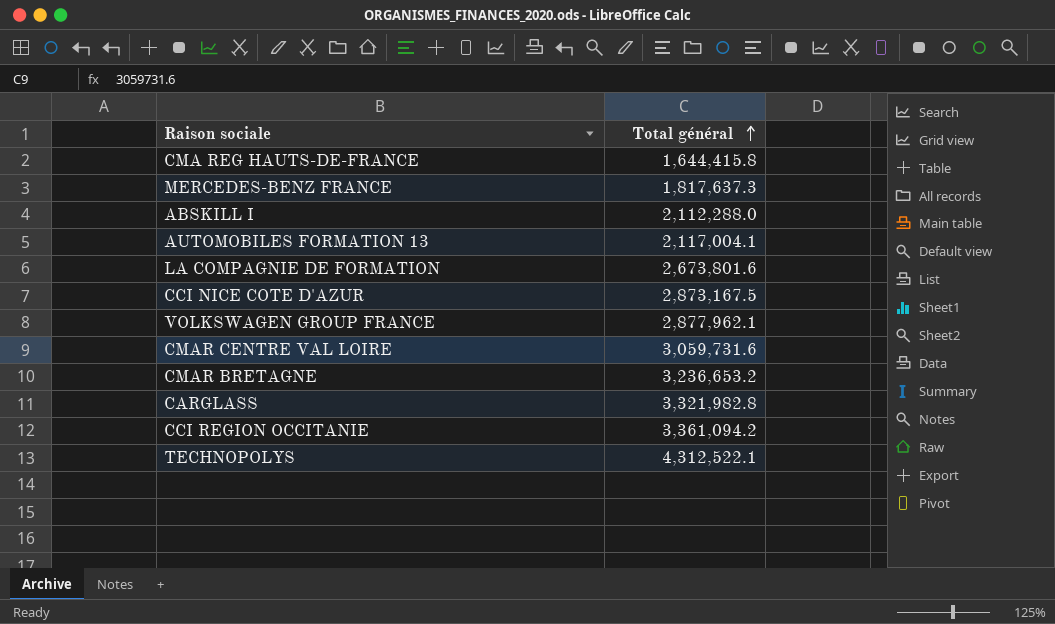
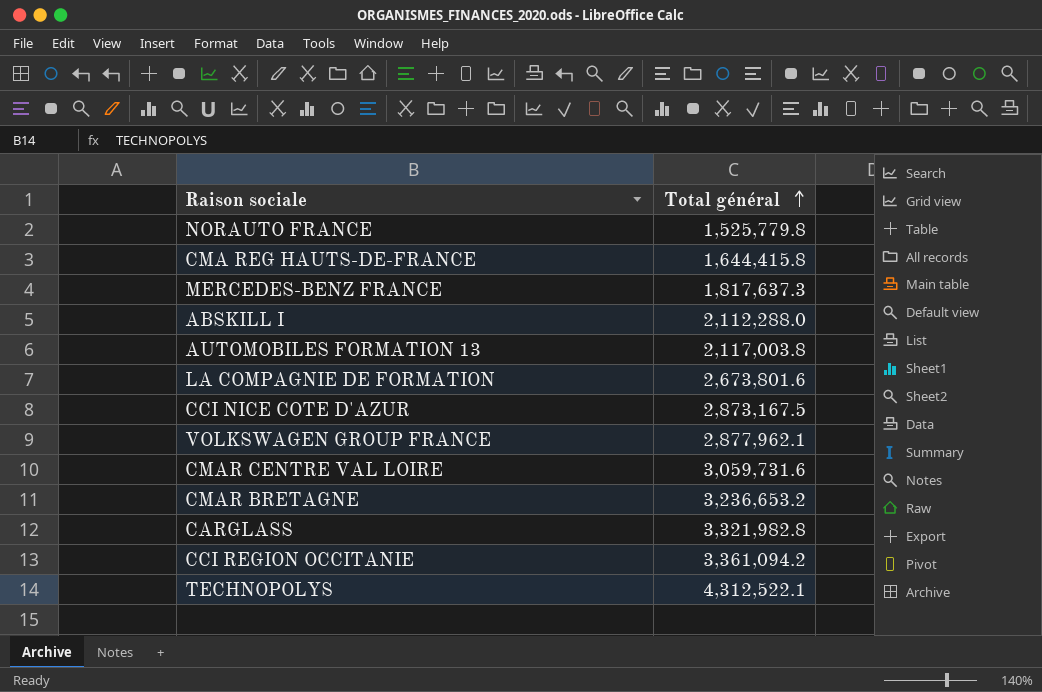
row NORAUTO FRANCE: none -> 1,525,779.8
AUTOMOBILES FORMATION 13 | Total général: 2,117,004.1 -> 2,117,003.8

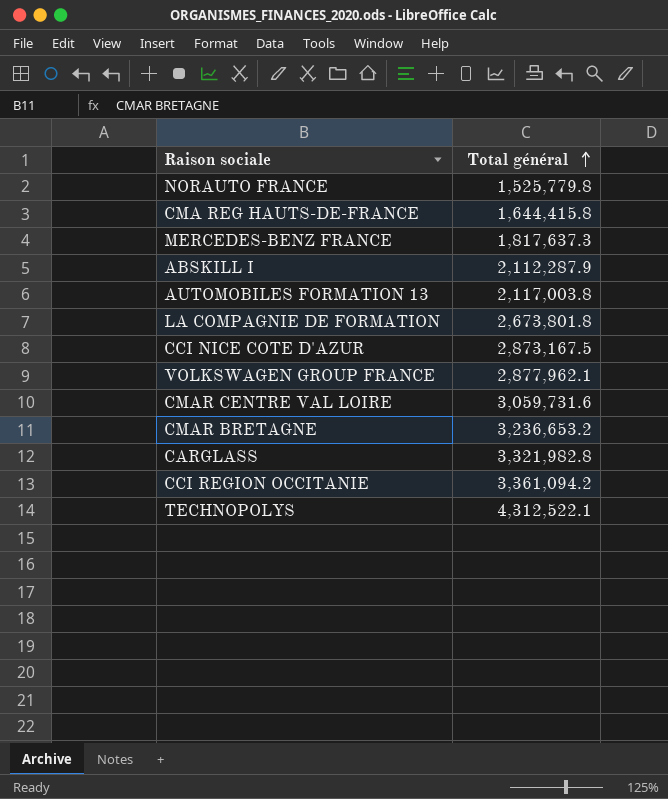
ABSKILL I | Total général: 2,112,288.0 -> 2,112,287.9
LA COMPAGNIE DE FORMATION | Total général: 2,673,801.6 -> 2,673,801.8

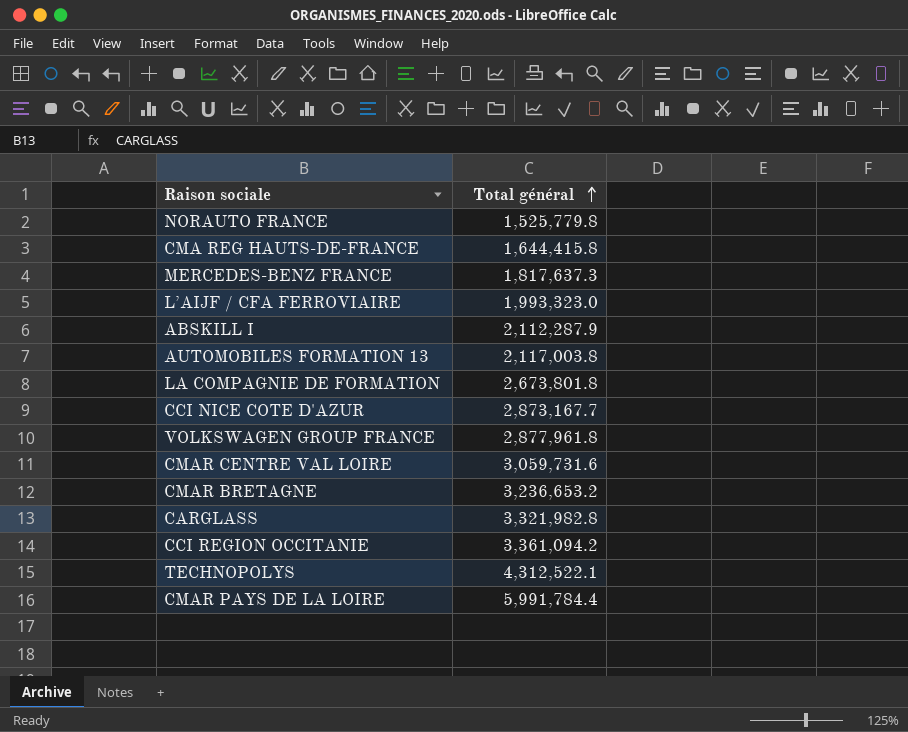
row L’AIJF / CFA FERROVIAIRE: none -> 1,993,323.0
CCI NICE COTE D'AZUR | Total général: 2,873,167.5 -> 2,873,167.7
VOLKSWAGEN GROUP FRANCE | Total général: 2,877,962.1 -> 2,877,961.8
row CMAR PAYS DE LA LOIRE: none -> 5,991,784.4

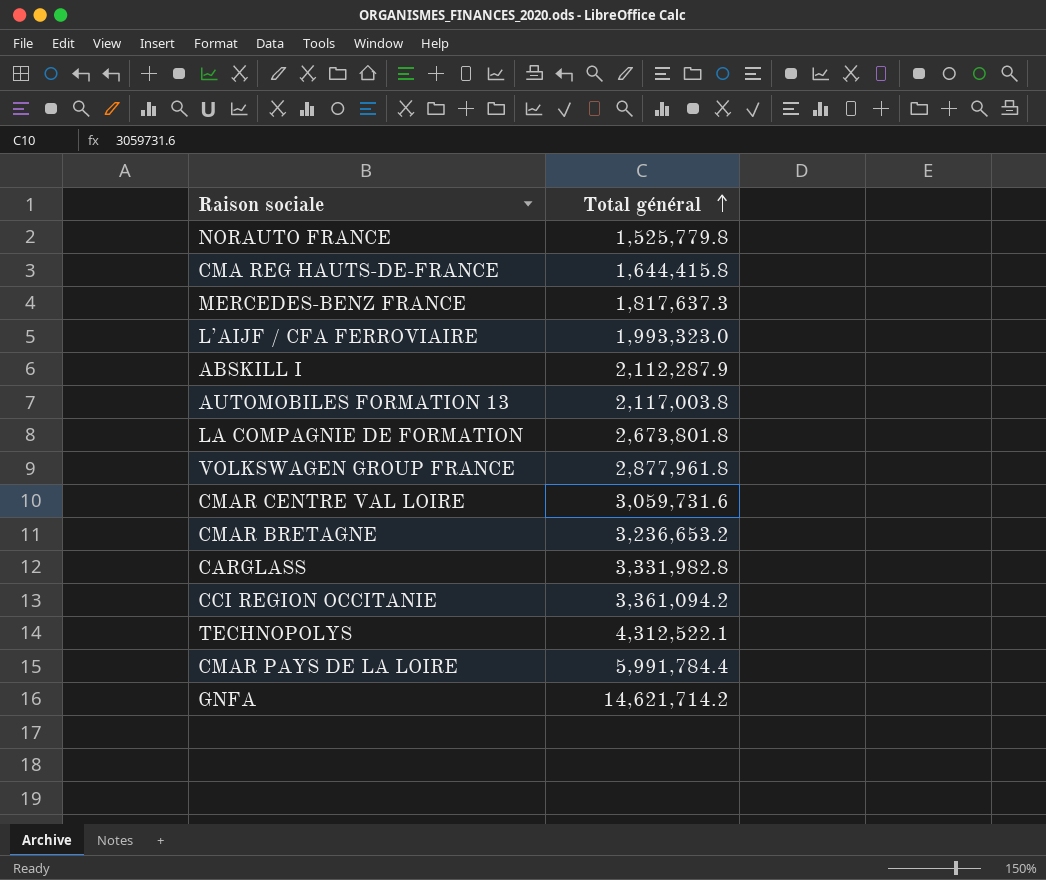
row CCI NICE COTE D'AZUR: 2,873,167.7 -> none
CARGLASS | Total général: 3,321,982.8 -> 3,331,982.8
row GNFA: none -> 14,621,714.2

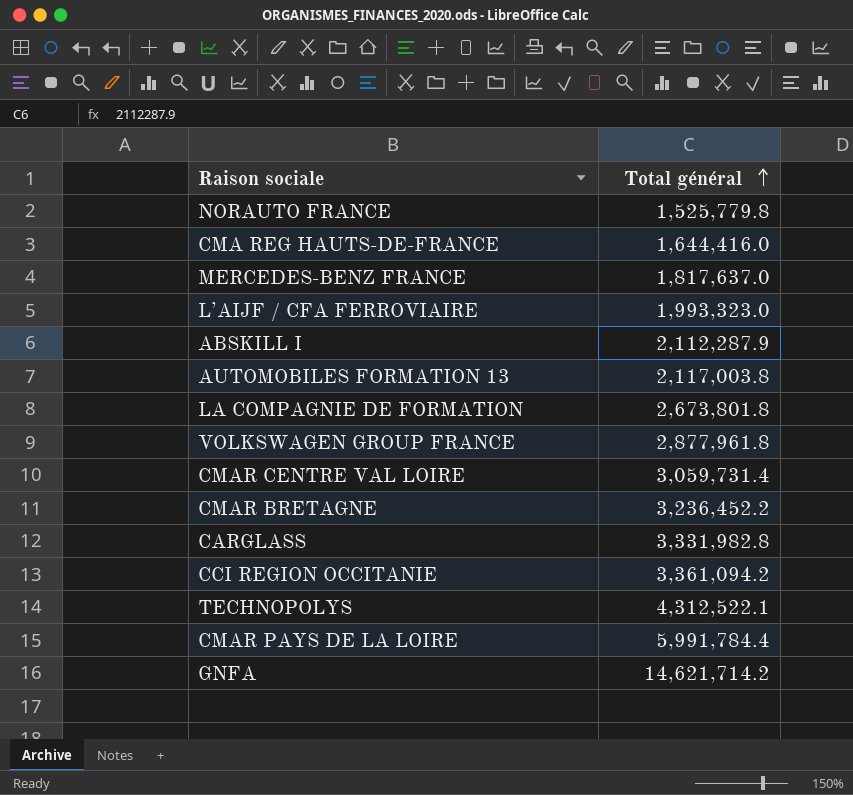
CMA REG HAUTS-DE-FRANCE | Total général: 1,644,415.8 -> 1,644,416.0
MERCEDES-BENZ FRANCE | Total général: 1,817,637.3 -> 1,817,637.0
CMAR CENTRE VAL LOIRE | Total général: 3,059,731.6 -> 3,059,731.4
CMAR BRETAGNE | Total général: 3,236,653.2 -> 3,236,452.2

